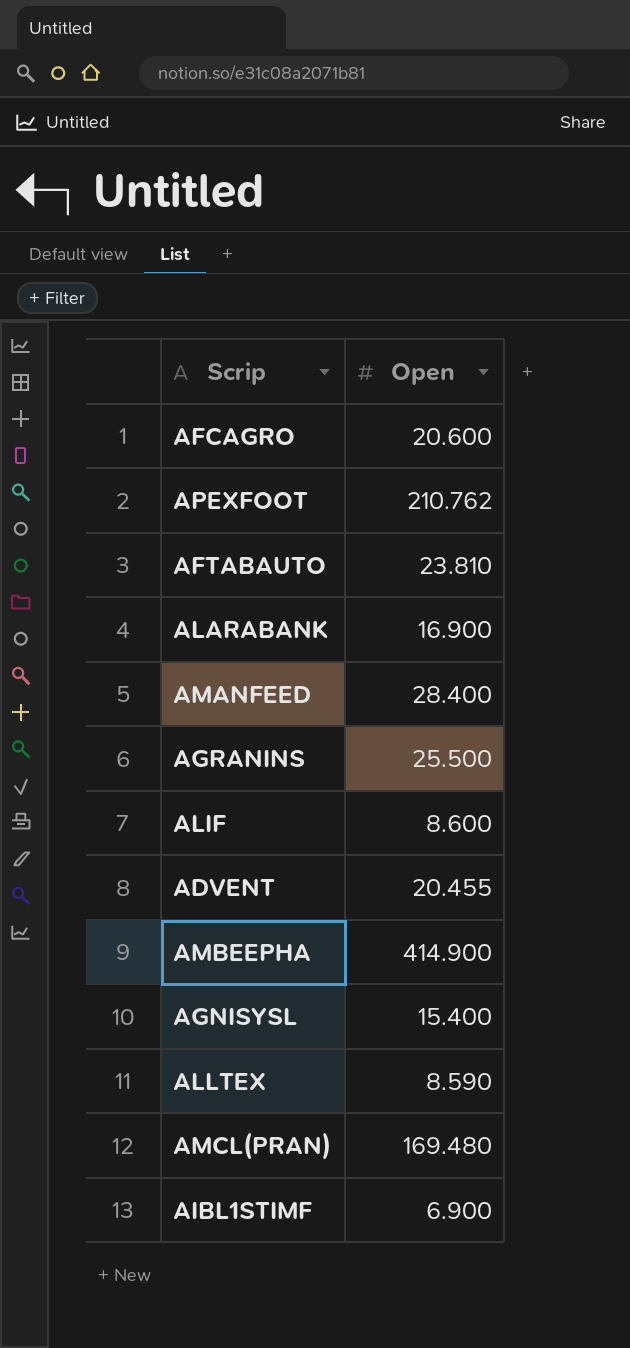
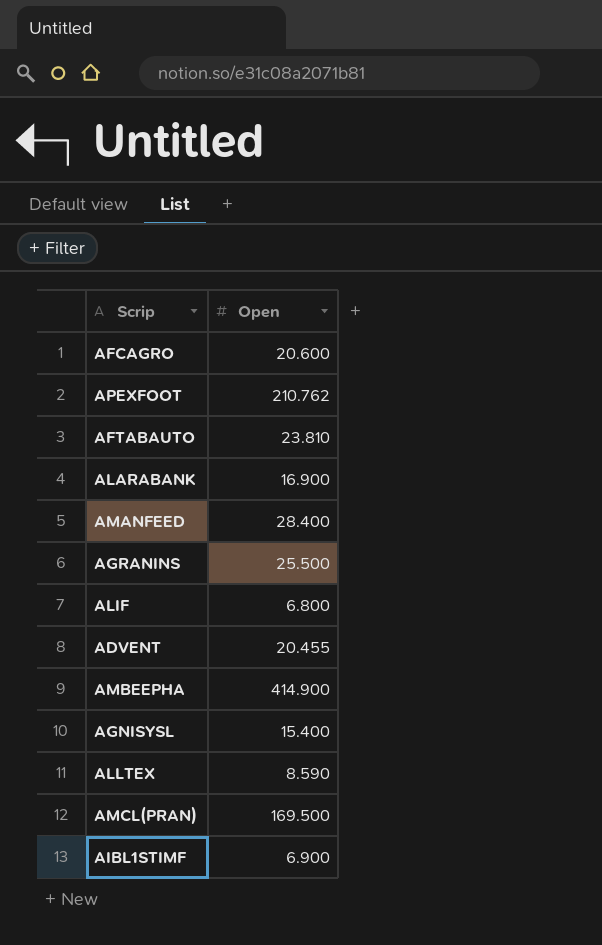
ALIF | Open: 8.600 -> 6.800
AMCL(PRAN) | Open: 169.480 -> 169.500

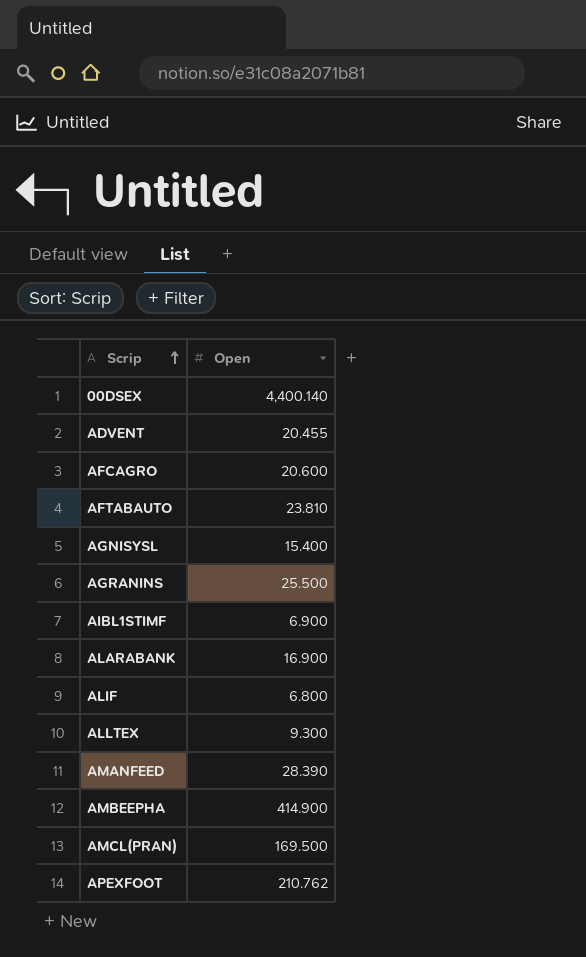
row order: none -> Scrip ascending
row 00DSEX: none -> 4,400.140
ALLTEX | Open: 8.590 -> 9.300
AMANFEED | Open: 28.400 -> 28.390

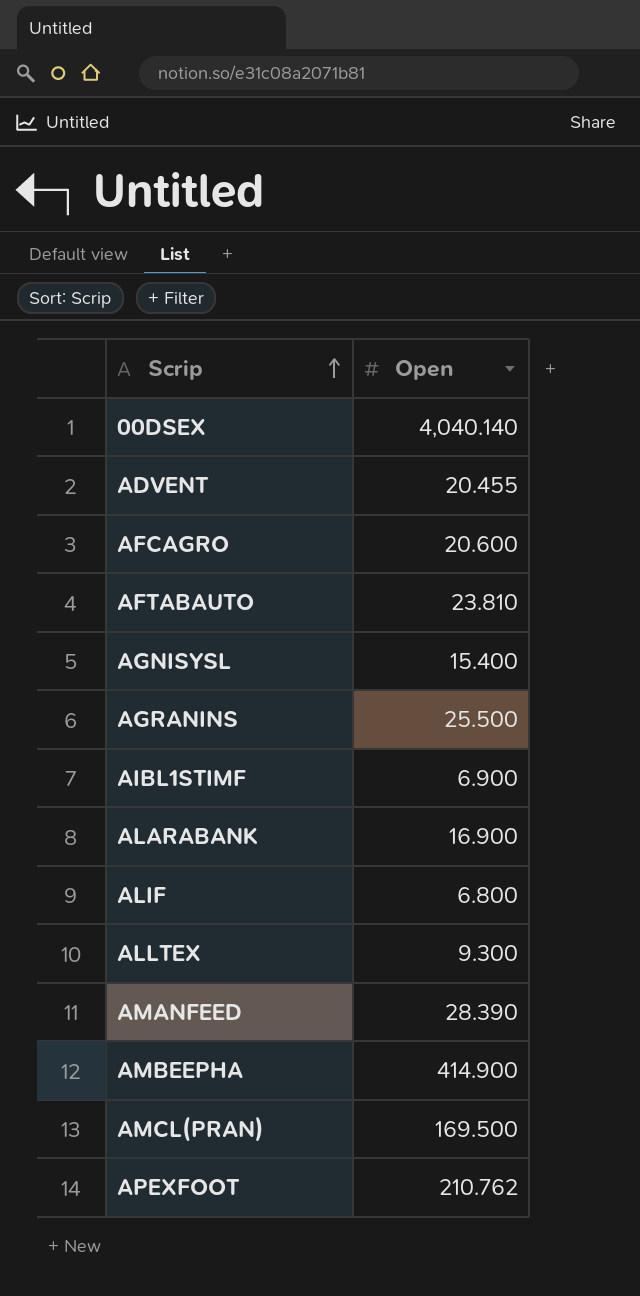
00DSEX | Open: 4,400.140 -> 4,040.140

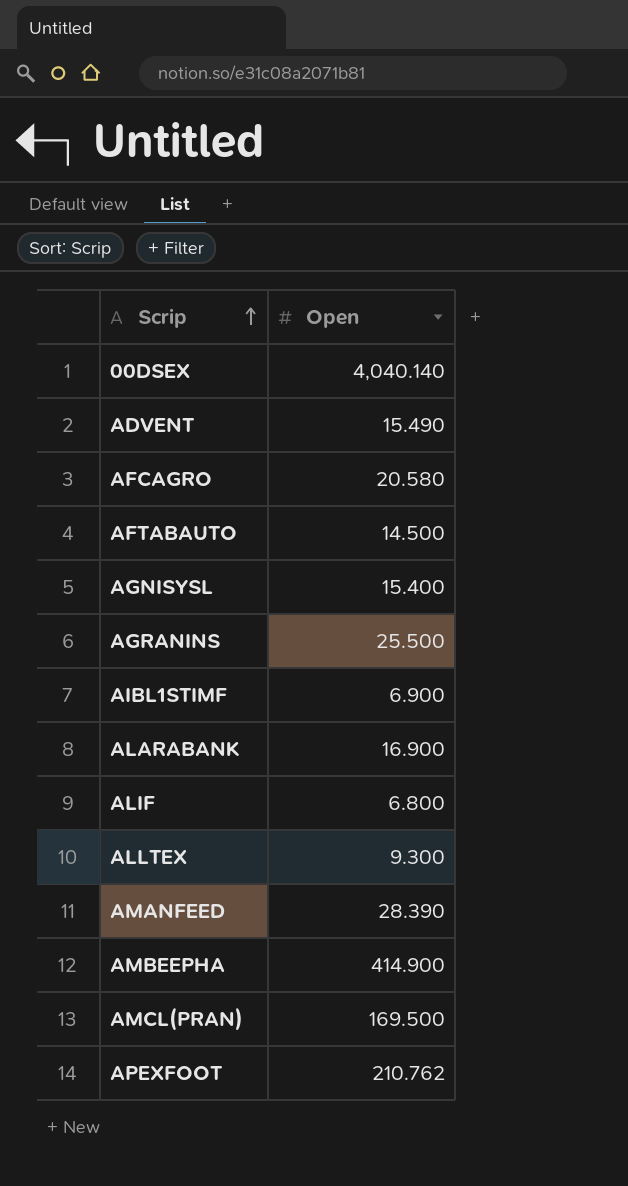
ADVENT | Open: 20.455 -> 15.490
AFCAGRO | Open: 20.600 -> 20.580
AFTABAUTO | Open: 23.810 -> 14.500

